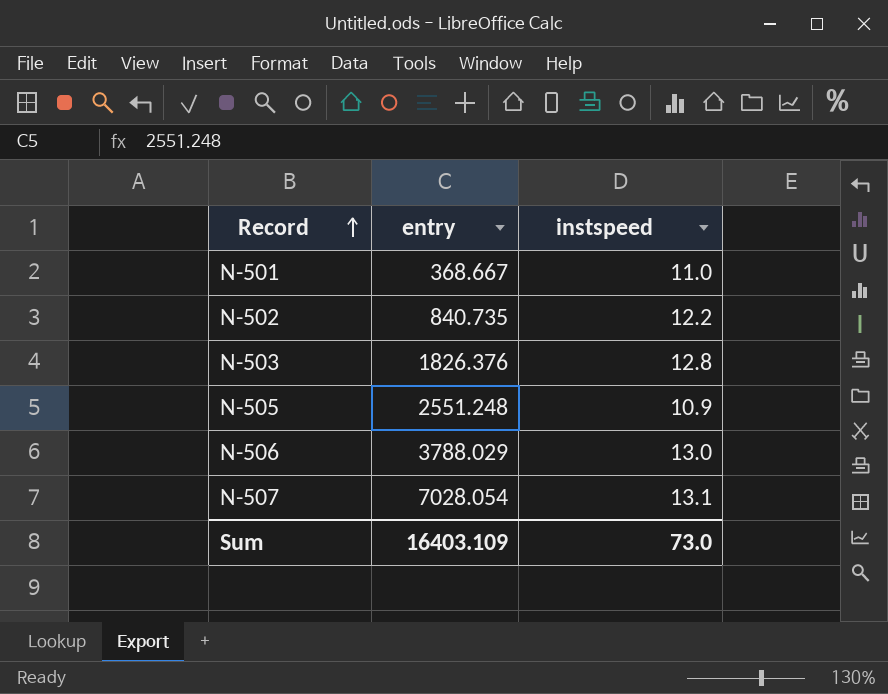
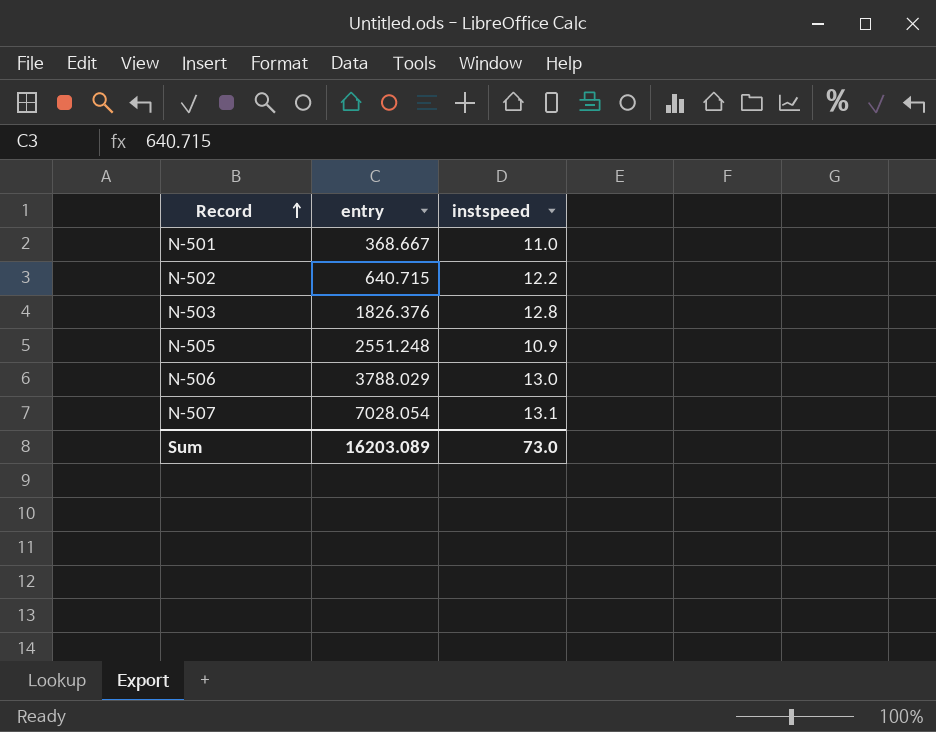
N-502 | entry: 840.735 -> 640.715
Sum | entry: 16403.109 -> 16203.089

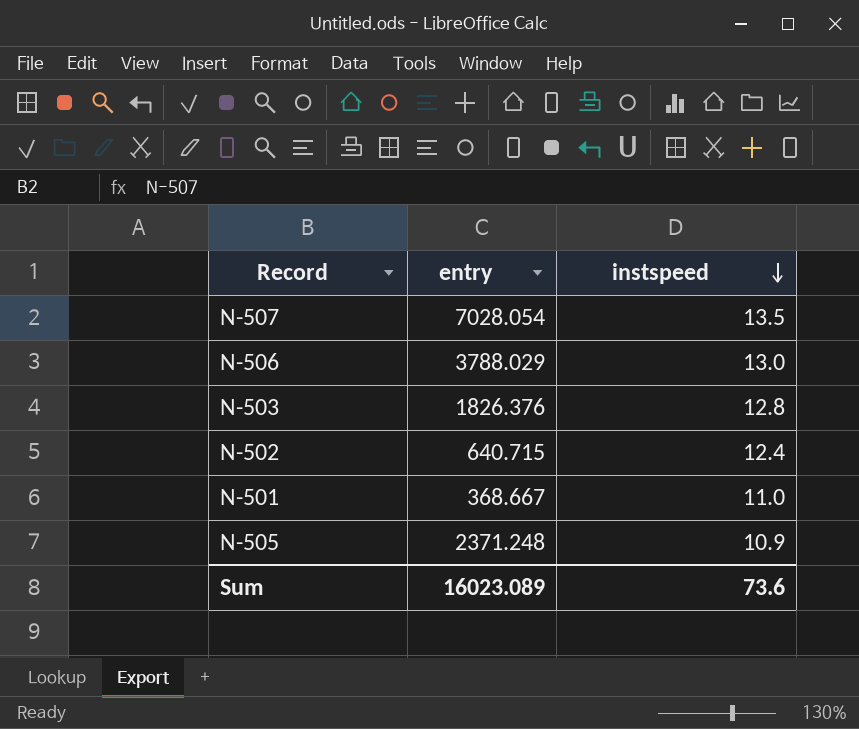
row order: Record ascending -> instspeed descending
N-507 | instspeed: 13.1 -> 13.5
N-502 | instspeed: 12.2 -> 12.4
N-505 | entry: 2551.248 -> 2371.248
Sum | entry: 16203.089 -> 16023.089
Sum | instspeed: 73.0 -> 73.6

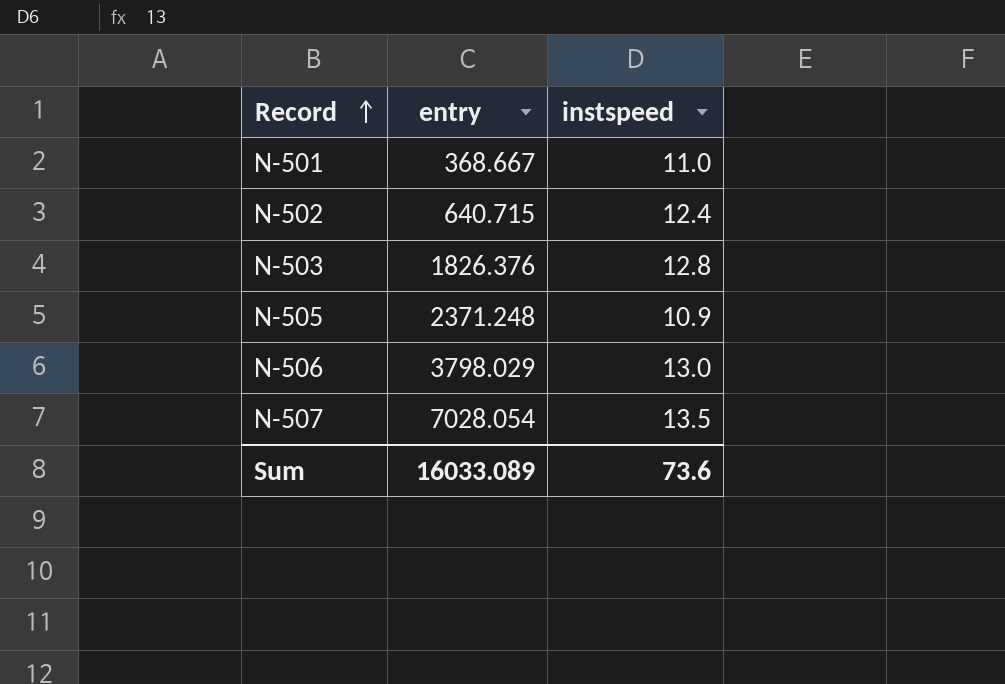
row order: instspeed descending -> Record ascending
N-506 | entry: 3788.029 -> 3798.029
Sum | entry: 16023.089 -> 16033.089

